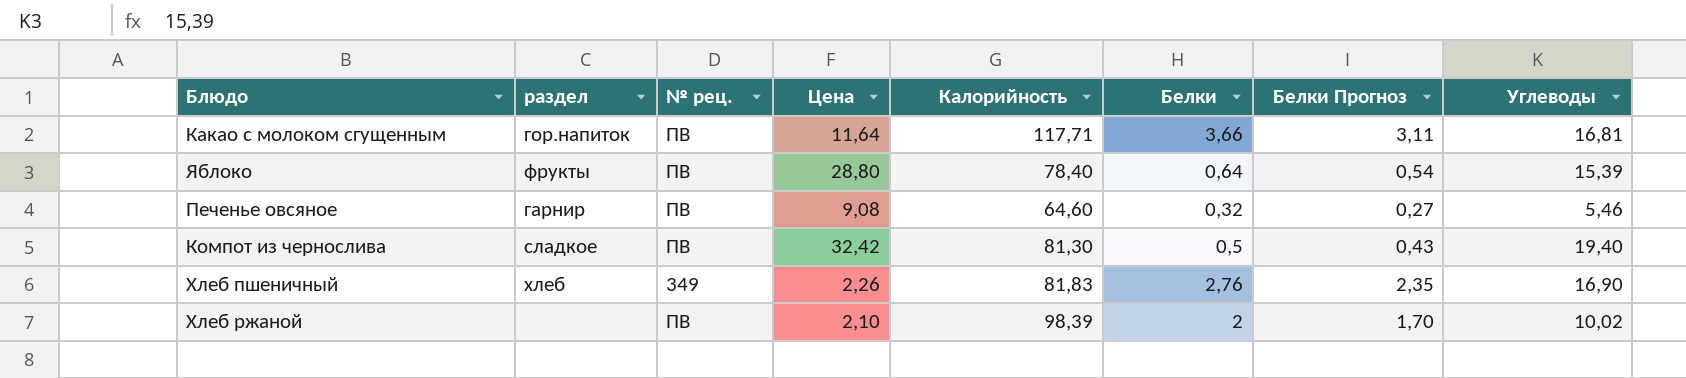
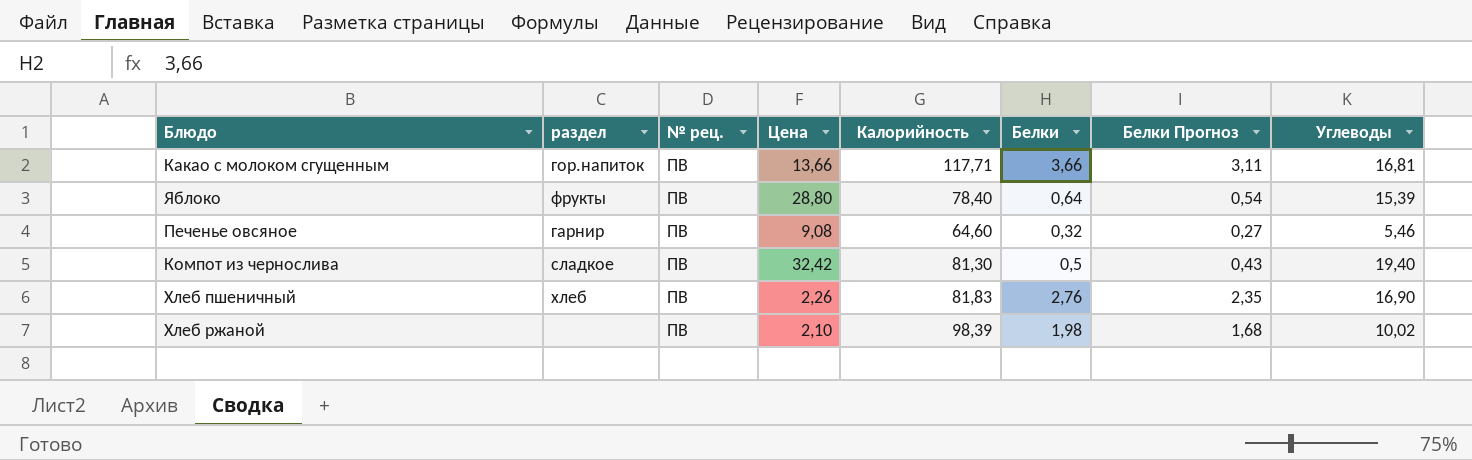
Какао с молоком сгущенным | Цена: 11,64 -> 13,66
Хлеб пшеничный | № рец.: 349 -> ПВ
Хлеб ржаной | Белки: 2 -> 1,98
Хлеб ржаной | Белки Прогноз: 1,70 -> 1,68

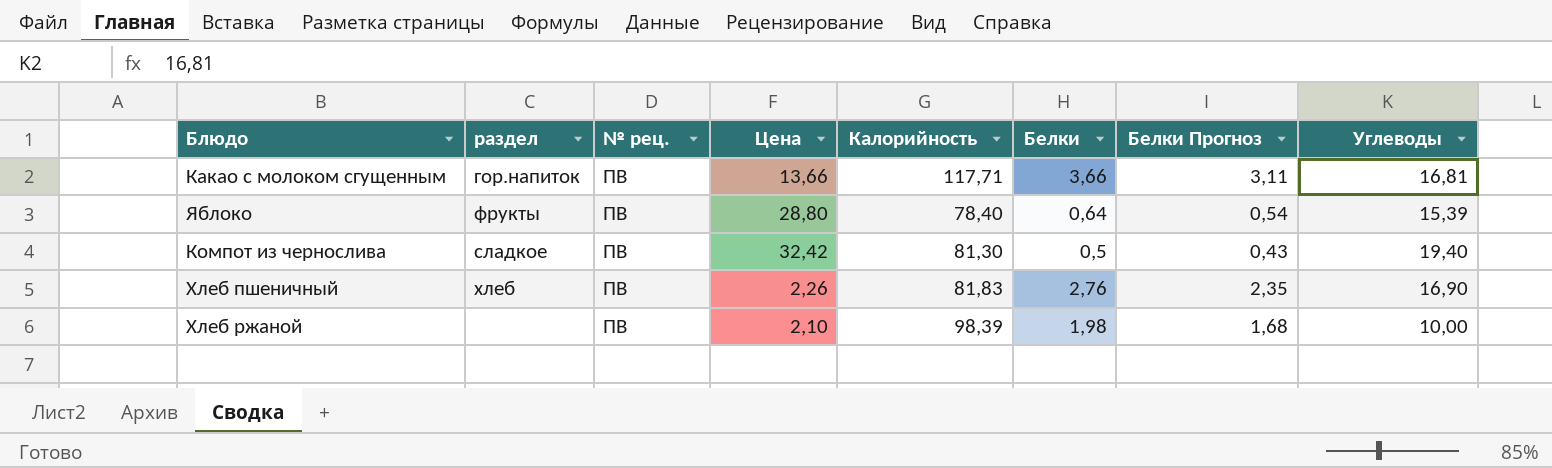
row Печенье овсяное: гарнир | ПВ | 9,08 | 64,60 | 0,32 | 0,27 | 5,46 -> none
Хлеб ржаной | Углеводы: 10,02 -> 10,00

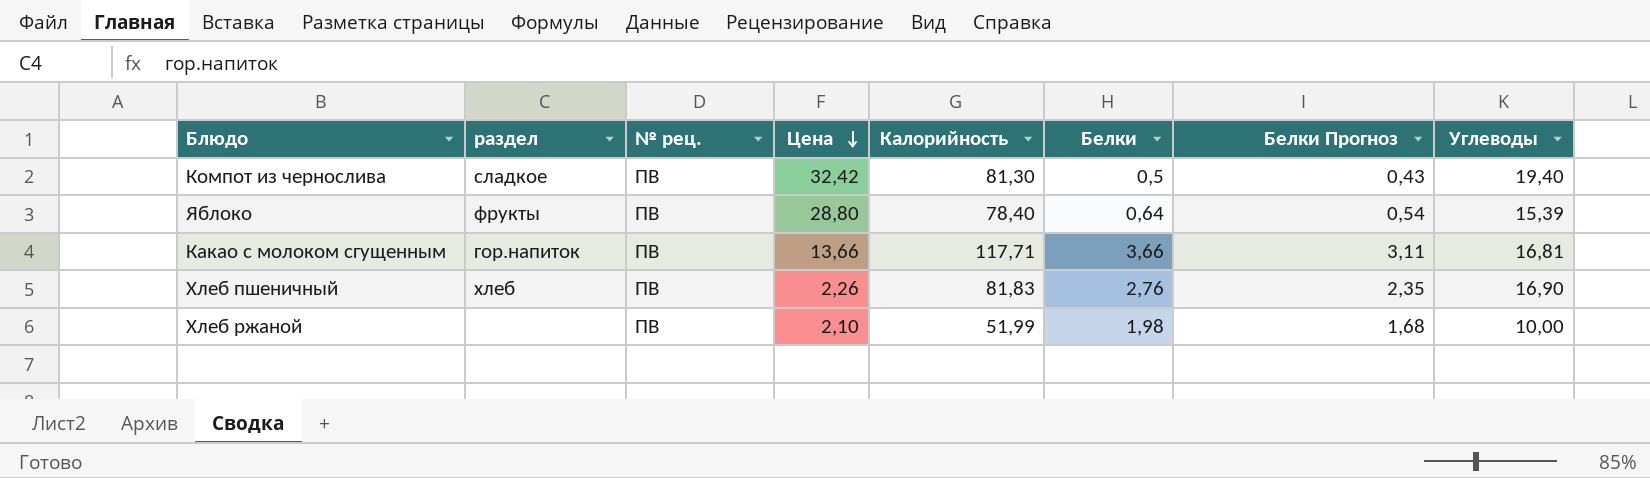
row order: none -> Цена descending
Хлеб ржаной | Калорийность: 98,39 -> 51,99

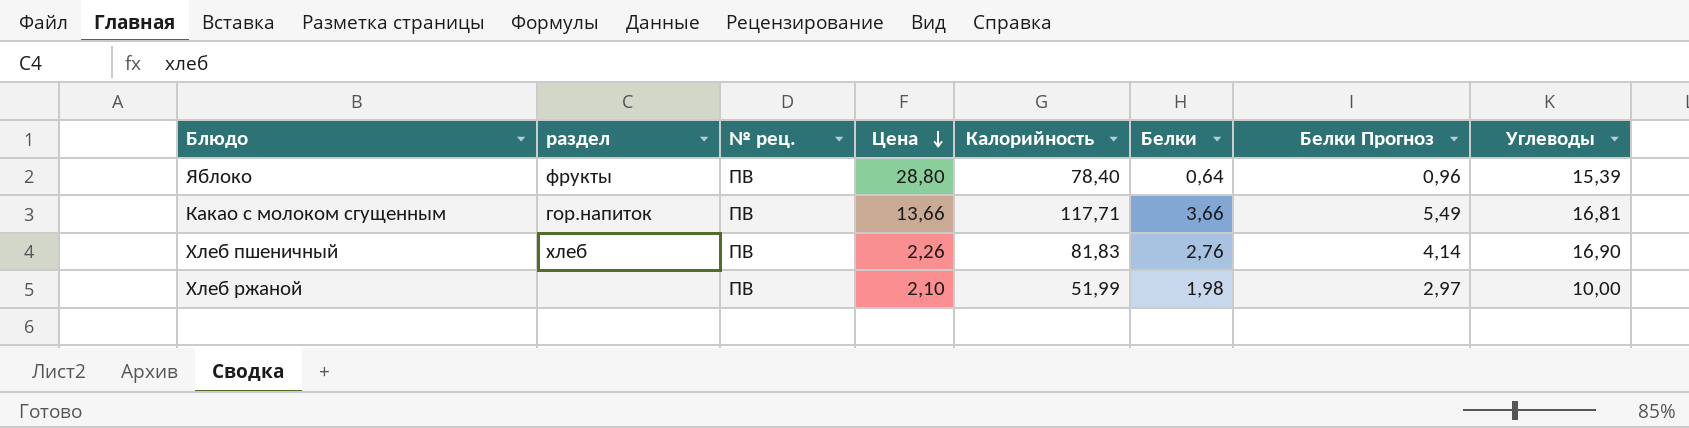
column Белки Прогноз | formula: [Белки] * 0,85 -> [Белки] * 1,5
row Компот из чернослива: сладкое | ПВ | 32,42 | 81,30 | 0,5 | 0,43 | 19,40 -> none

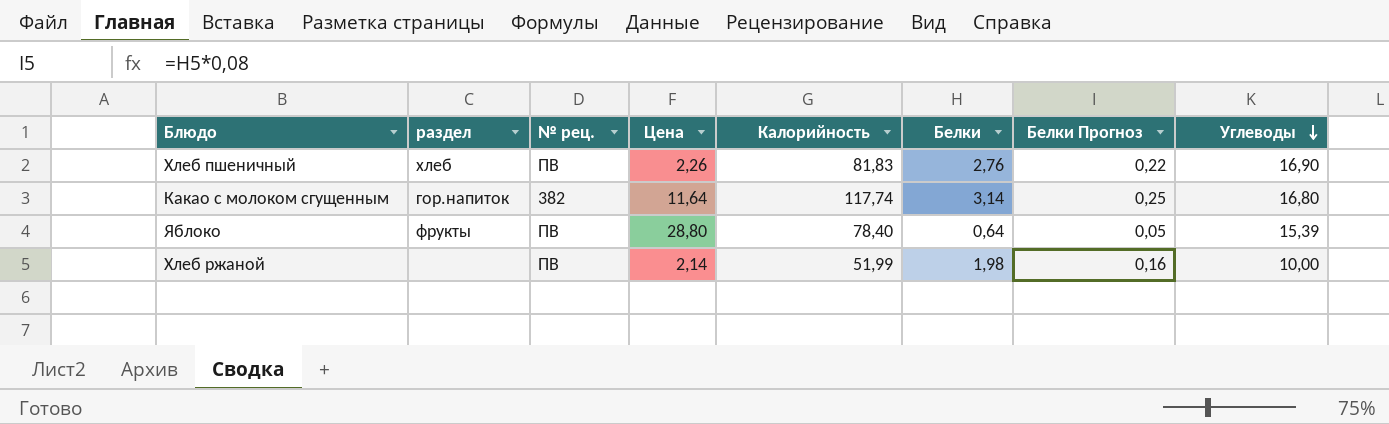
row order: Цена descending -> Углеводы descending
column Белки Прогноз | formula: [Белки] * 1,5 -> [Белки] * 0,08
Какао с молоком сгущенным | № рец.: ПВ -> 382
Какао с молоком сгущенным | Цена: 13,66 -> 11,64
Какао с молоком сгущенным | Калорийность: 117,71 -> 117,74
Какао с молоком сгущенным | Белки: 3,66 -> 3,14
Какао с молоком сгущенным | Углеводы: 16,81 -> 16,80
Хлеб ржаной | Цена: 2,10 -> 2,14

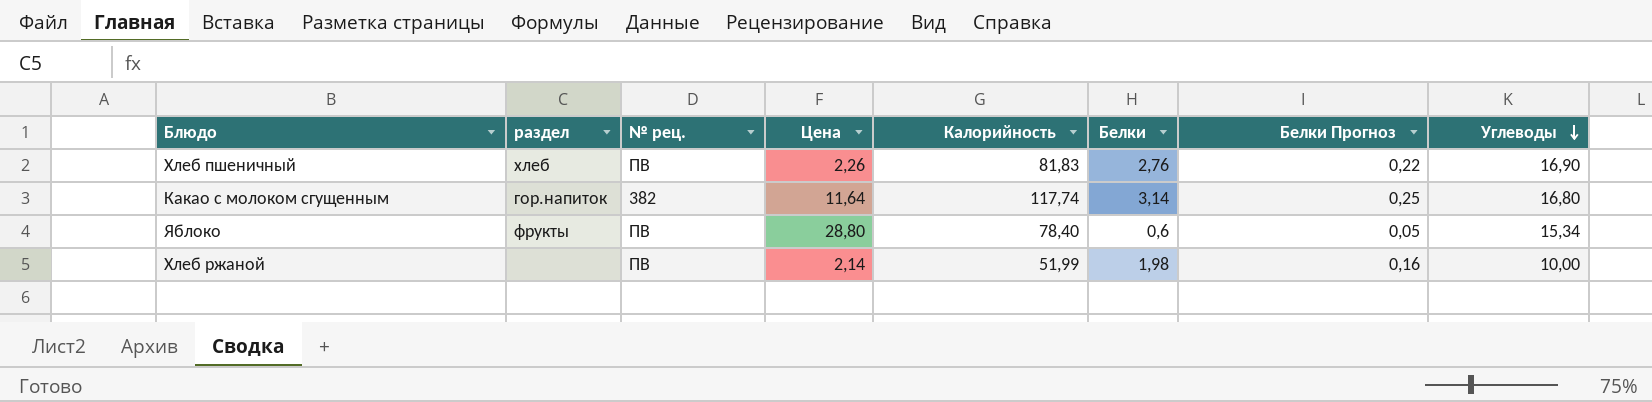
Яблоко | Белки: 0,64 -> 0,6
Яблоко | Углеводы: 15,39 -> 15,34

